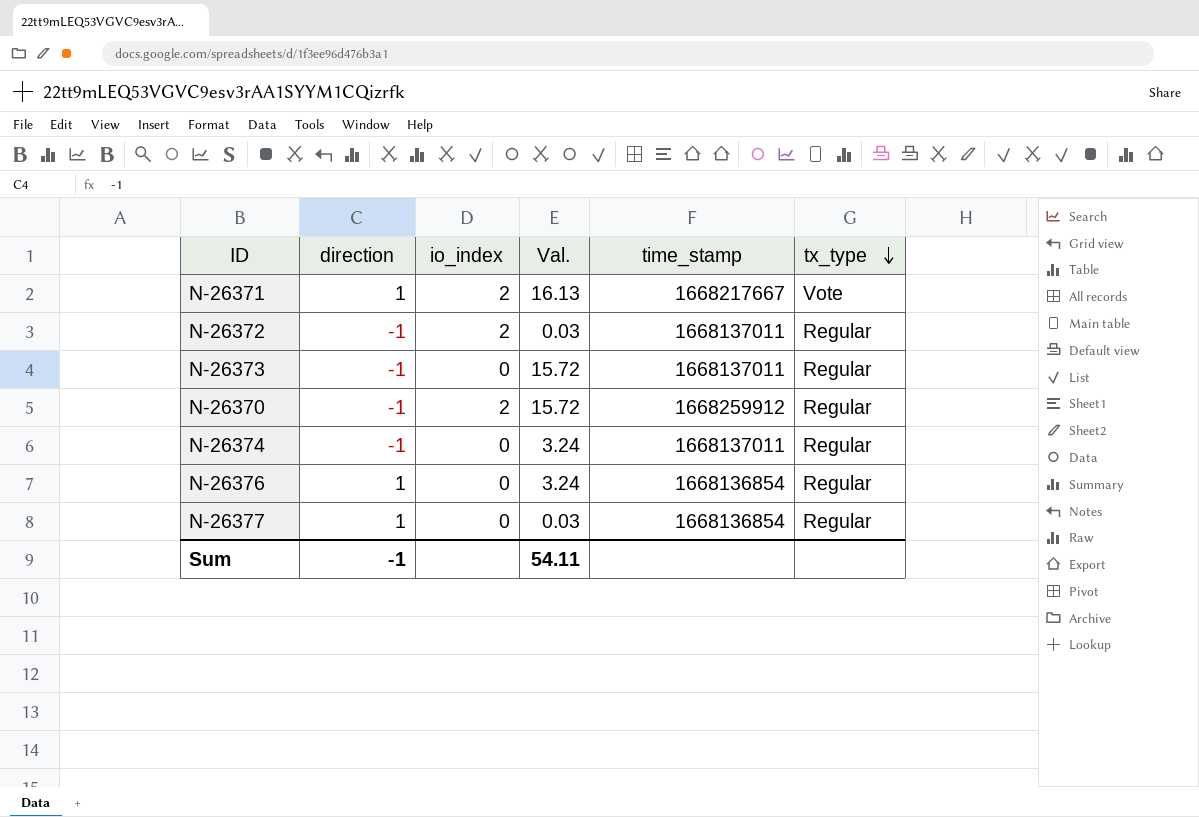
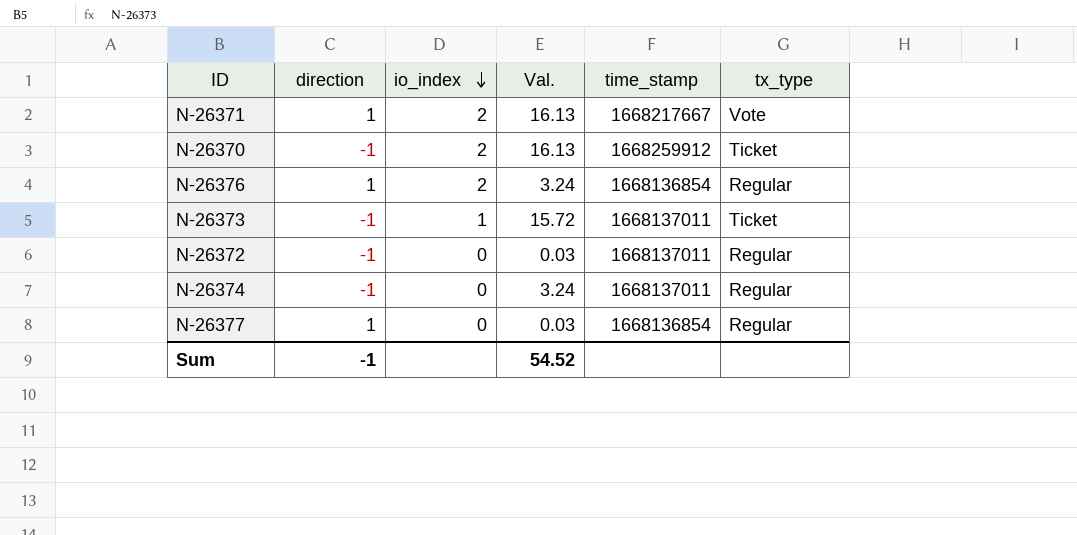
row order: tx_type descending -> io_index descending
N-26370 | Val.: 15.72 -> 16.13
N-26370 | tx_type: Regular -> Ticket
N-26376 | io_index: 0 -> 2
N-26373 | io_index: 0 -> 1
N-26373 | tx_type: Regular -> Ticket
N-26372 | io_index: 2 -> 0
Sum | Val.: 54.11 -> 54.52

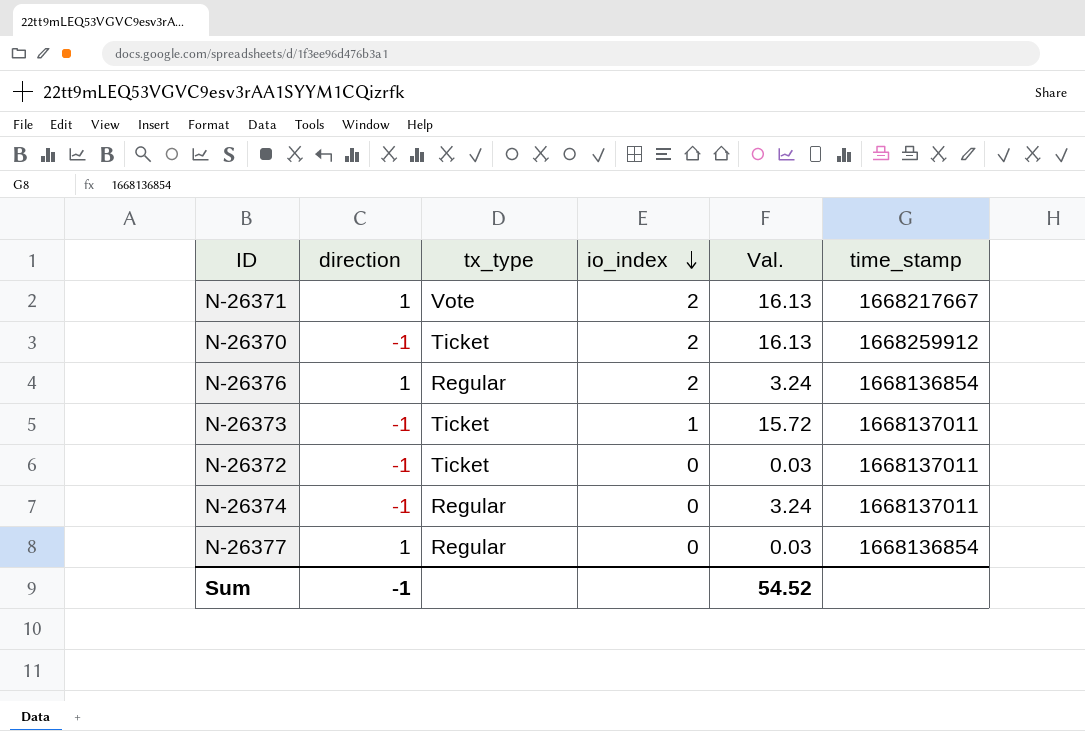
column tx_type | position: 6 -> 3
N-26372 | tx_type: Regular -> Ticket

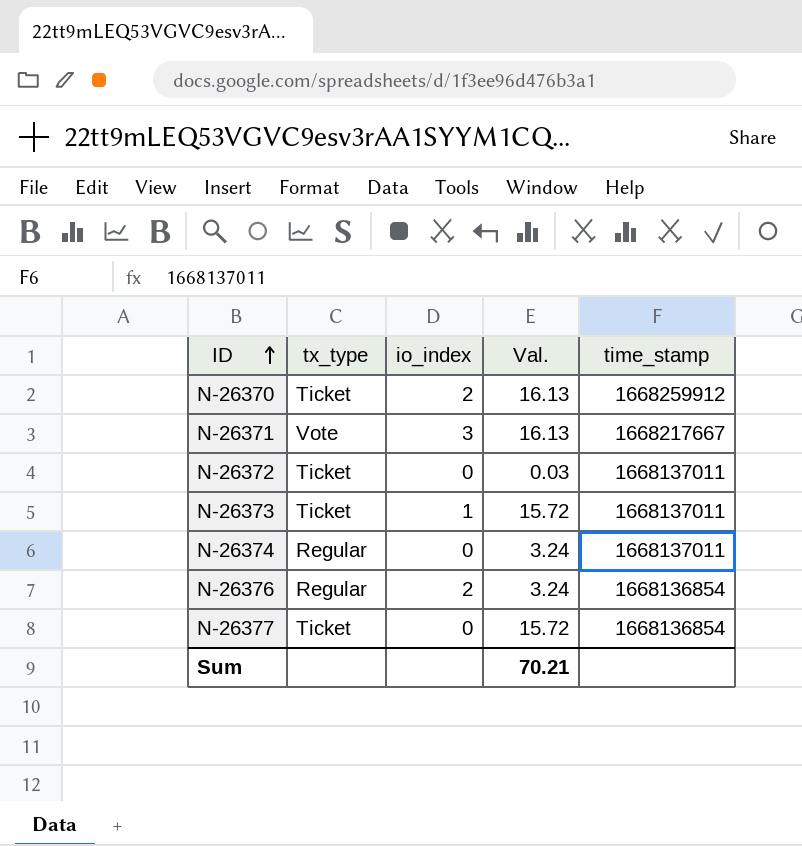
row order: io_index descending -> ID ascending
column direction | position: 2 -> none
N-26371 | io_index: 2 -> 3
N-26377 | tx_type: Regular -> Ticket
N-26377 | Val.: 0.03 -> 15.72
Sum | Val.: 54.52 -> 70.21

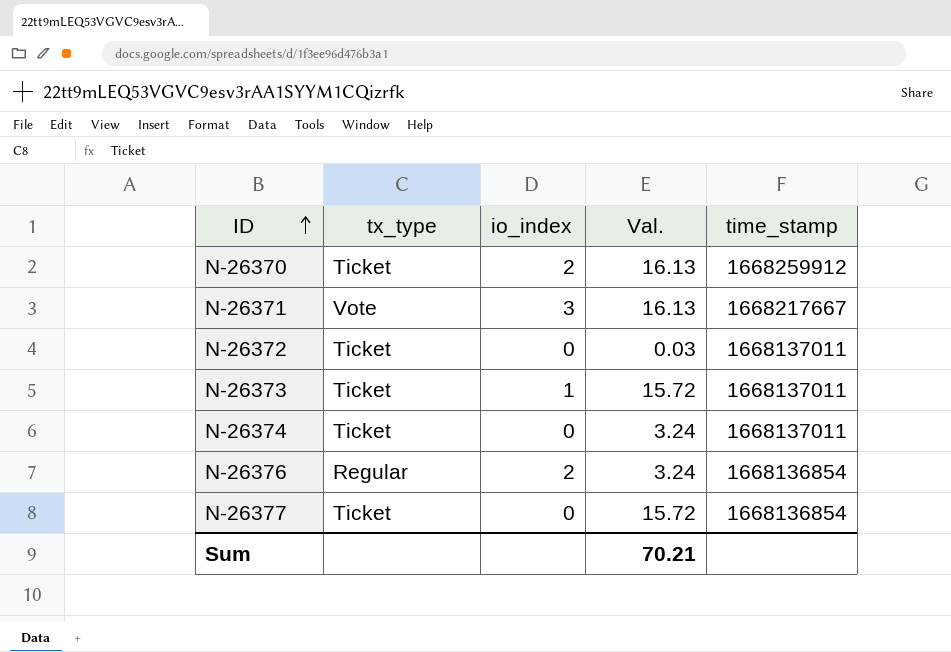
N-26374 | tx_type: Regular -> Ticket

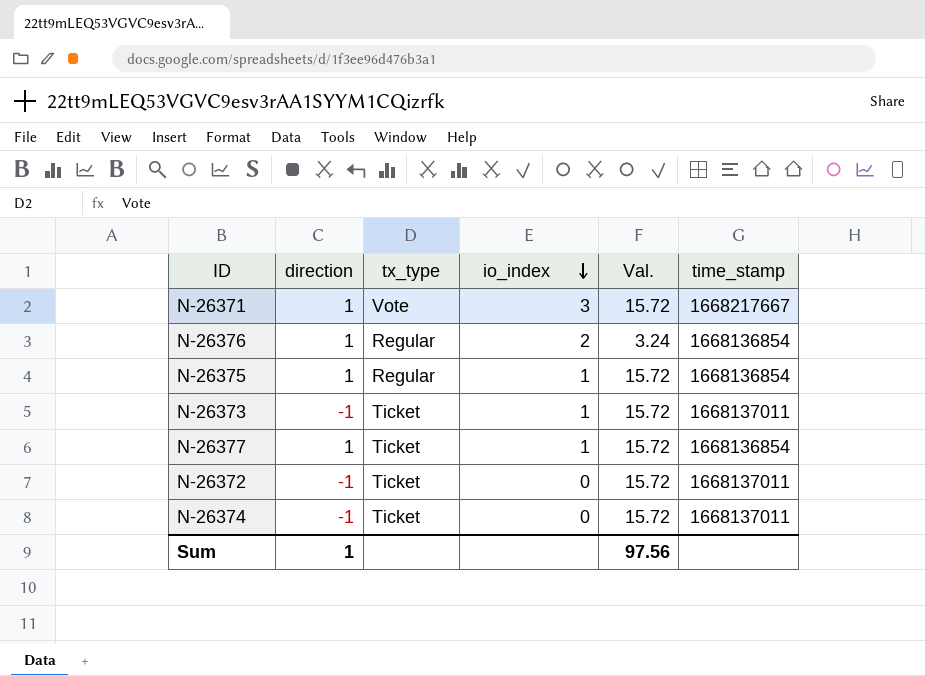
row order: ID ascending -> io_index descending
column direction | position: none -> 2
row N-26370: Ticket | 2 | 16.13 | 1668259912 -> none
N-26371 | Val.: 16.13 -> 15.72
row N-26375: none -> 1 | Regular | 1 | 15.72 | 1668136854
N-26377 | io_index: 0 -> 1
N-26372 | Val.: 0.03 -> 15.72
N-26374 | Val.: 3.24 -> 15.72
Sum | Val.: 70.21 -> 97.56

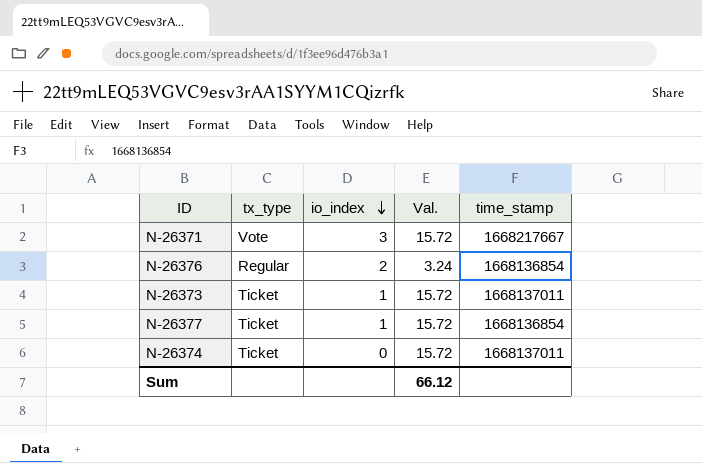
column direction | position: 2 -> none
row N-26375: 1 | Regular | 1 | 15.72 | 1668136854 -> none
row N-26372: -1 | Ticket | 0 | 15.72 | 1668137011 -> none
Sum | Val.: 97.56 -> 66.12

